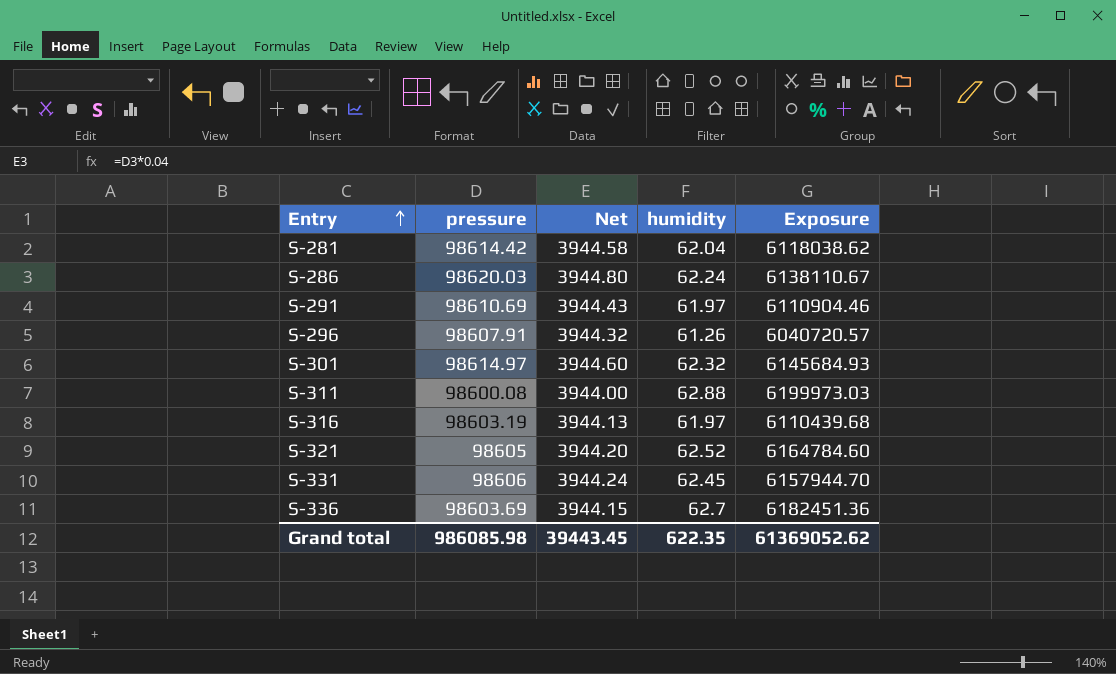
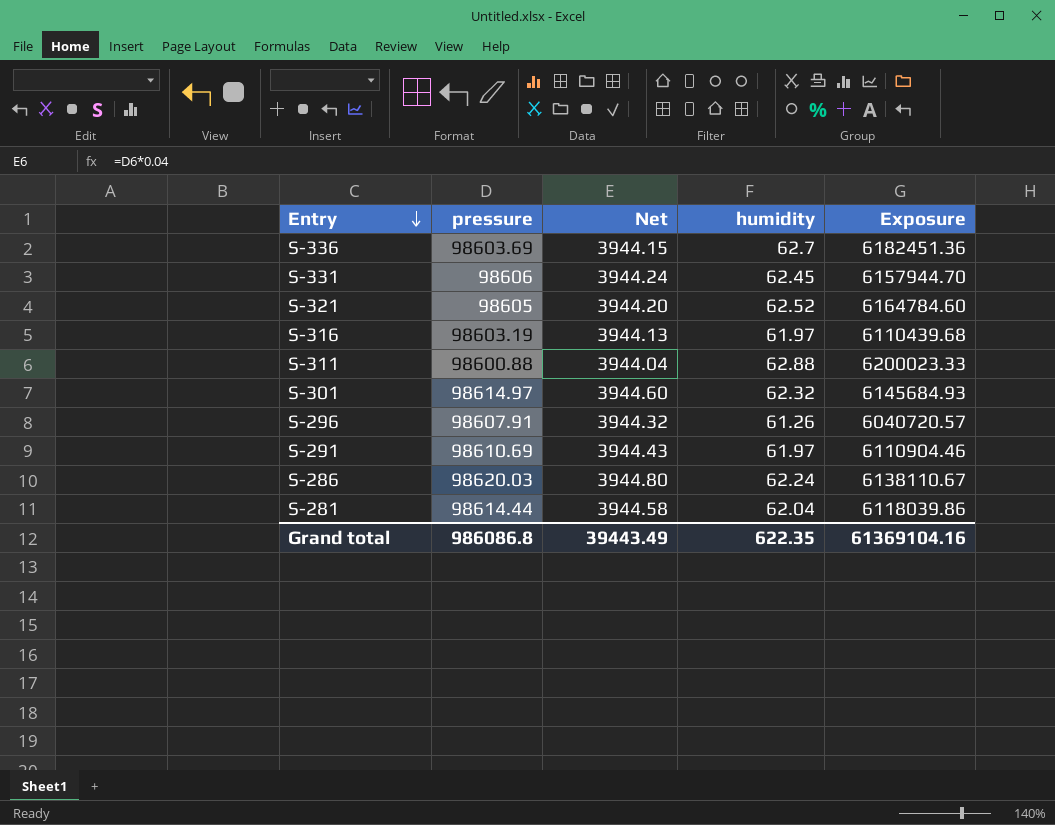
row order: Entry ascending -> Entry descending
S-311 | pressure: 98600.08 -> 98600.88
S-311 | Net: 3944.00 -> 3944.04
S-311 | Exposure: 6199973.03 -> 6200023.33
S-281 | pressure: 98614.42 -> 98614.44
S-281 | Exposure: 6118038.62 -> 6118039.86
Grand total | pressure: 986085.98 -> 986086.8
Grand total | Net: 39443.45 -> 39443.49
Grand total | Exposure: 61369052.62 -> 61369104.16

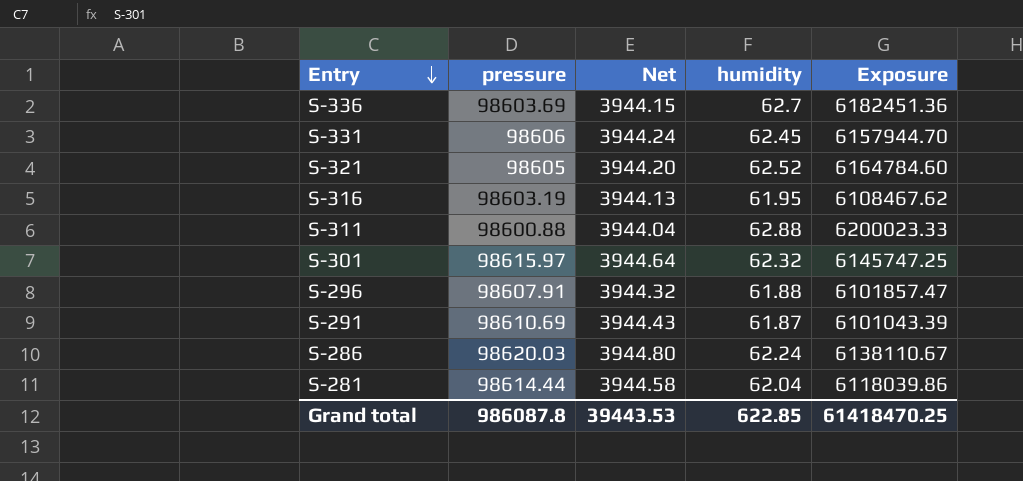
S-316 | humidity: 61.97 -> 61.95
S-316 | Exposure: 6110439.68 -> 6108467.62
S-301 | pressure: 98614.97 -> 98615.97
S-301 | Net: 3944.60 -> 3944.64
S-301 | Exposure: 6145684.93 -> 6145747.25
S-296 | humidity: 61.26 -> 61.88
S-296 | Exposure: 6040720.57 -> 6101857.47
S-291 | humidity: 61.97 -> 61.87
S-291 | Exposure: 6110904.46 -> 6101043.39
Grand total | pressure: 986086.8 -> 986087.8
Grand total | Net: 39443.49 -> 39443.53
Grand total | humidity: 622.35 -> 622.85
Grand total | Exposure: 61369104.16 -> 61418470.25

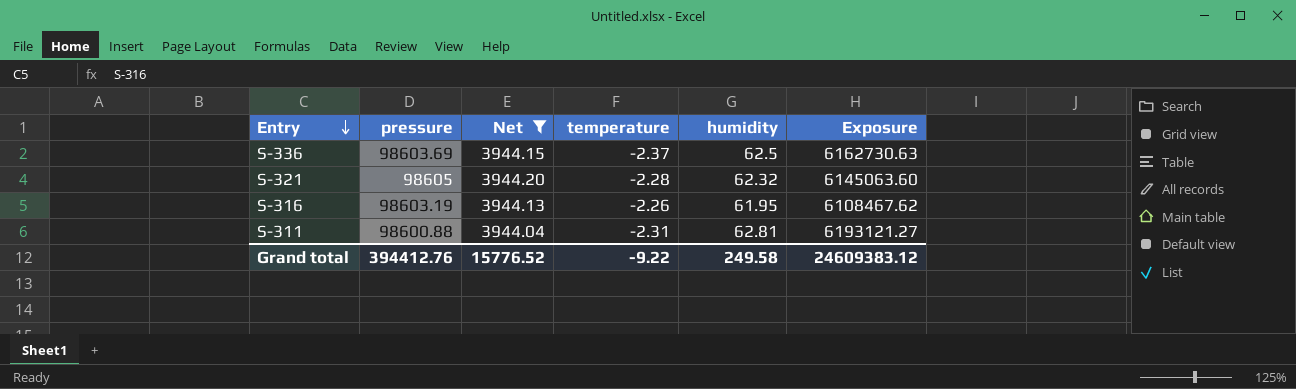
filter: none -> Net <= 3944.20
column temperature | position: none -> 4
S-336 | humidity: 62.7 -> 62.5
S-336 | Exposure: 6182451.36 -> 6162730.63
S-321 | humidity: 62.52 -> 62.32
S-321 | Exposure: 6164784.60 -> 6145063.60
S-311 | humidity: 62.88 -> 62.81
S-311 | Exposure: 6200023.33 -> 6193121.27
Grand total | pressure: 986087.8 -> 394412.76
Grand total | Net: 39443.53 -> 15776.52
Grand total | humidity: 622.85 -> 249.58
Grand total | Exposure: 61418470.25 -> 24609383.12

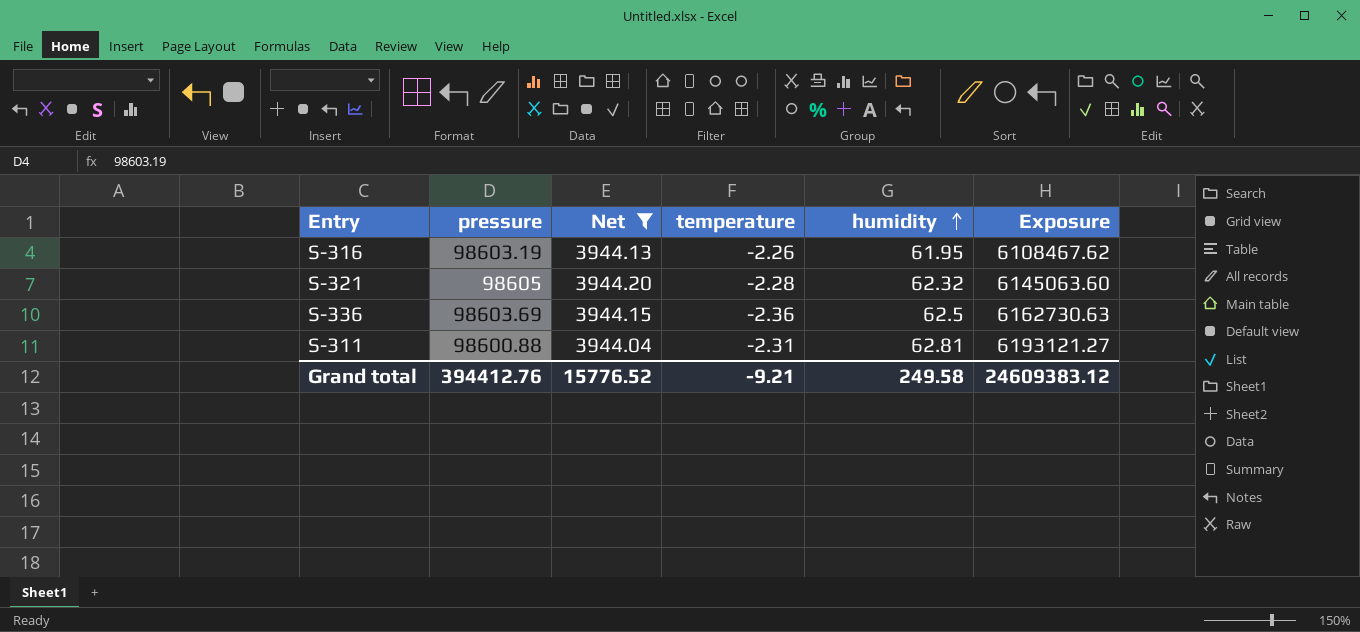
row order: Entry descending -> humidity ascending
S-336 | temperature: -2.37 -> -2.36
Grand total | temperature: -9.22 -> -9.21

